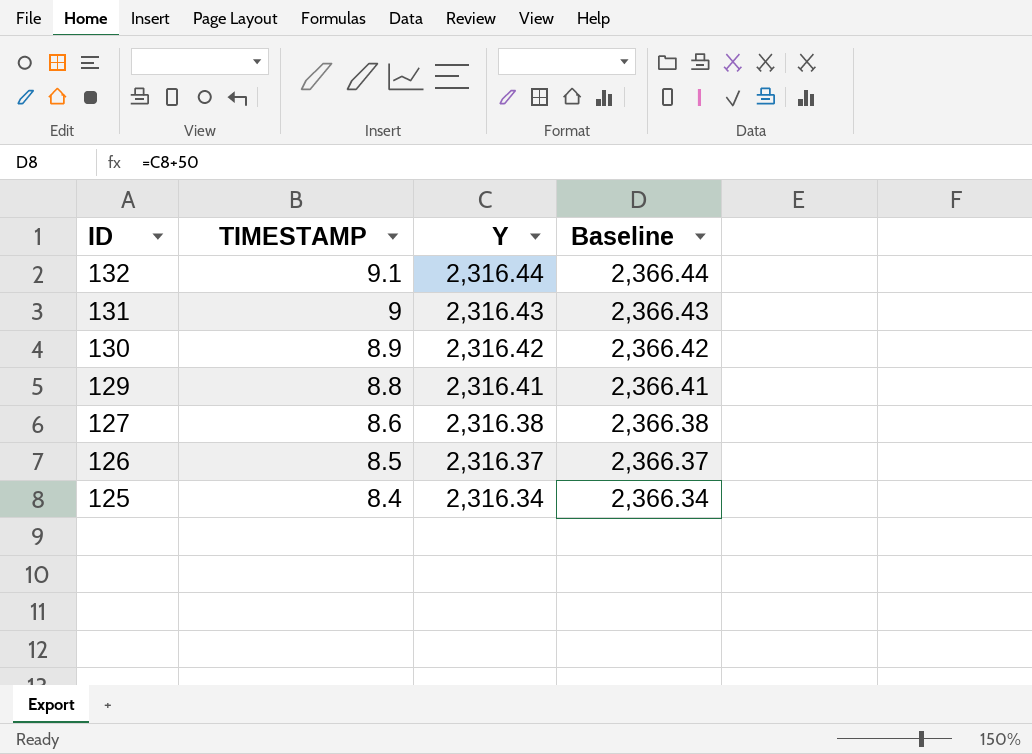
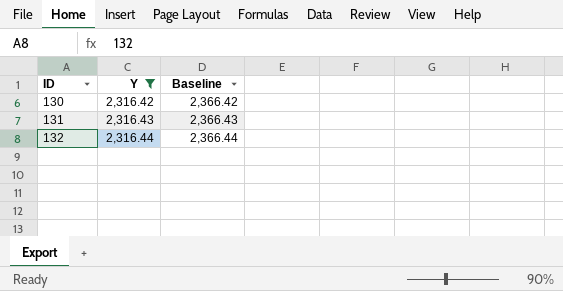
filter: none -> Y >= 2,316.42
row order: ID descending -> ID ascending
column TIMESTAMP | position: 2 -> none

